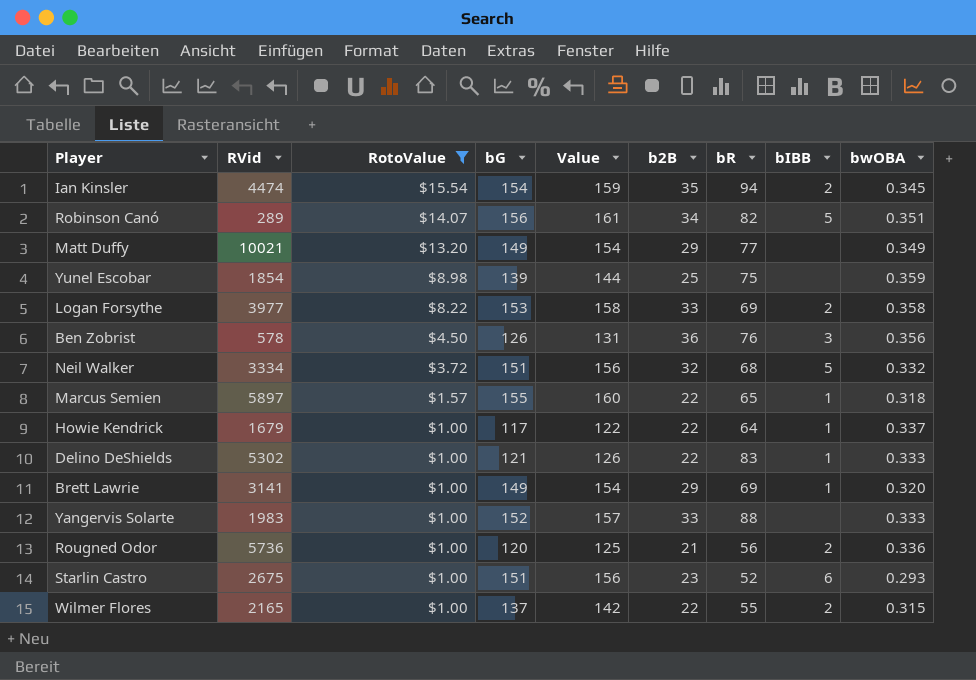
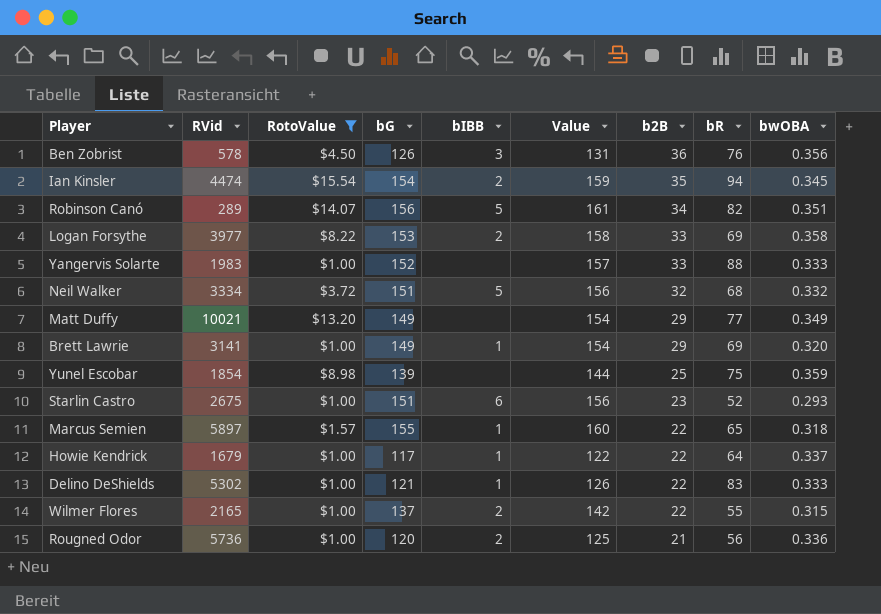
row order: RotoValue descending -> b2B descending
column bIBB | position: 8 -> 5

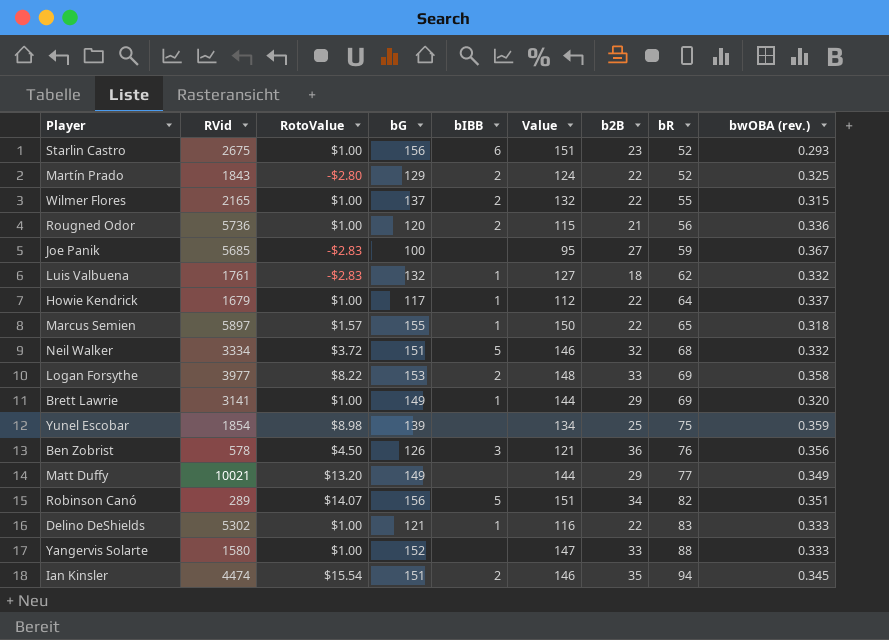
filter: RotoValue >= $1.00 -> none
row order: b2B descending -> bR ascending
column Value | formula: [bG] + 5 -> [bG] - 5
column name: bwOBA -> bwOBA (rev.)
Starlin Castro | bG: 151 -> 156
Yangervis Solarte | RVid: 1983 -> 1580
Ian Kinsler | bG: 154 -> 151

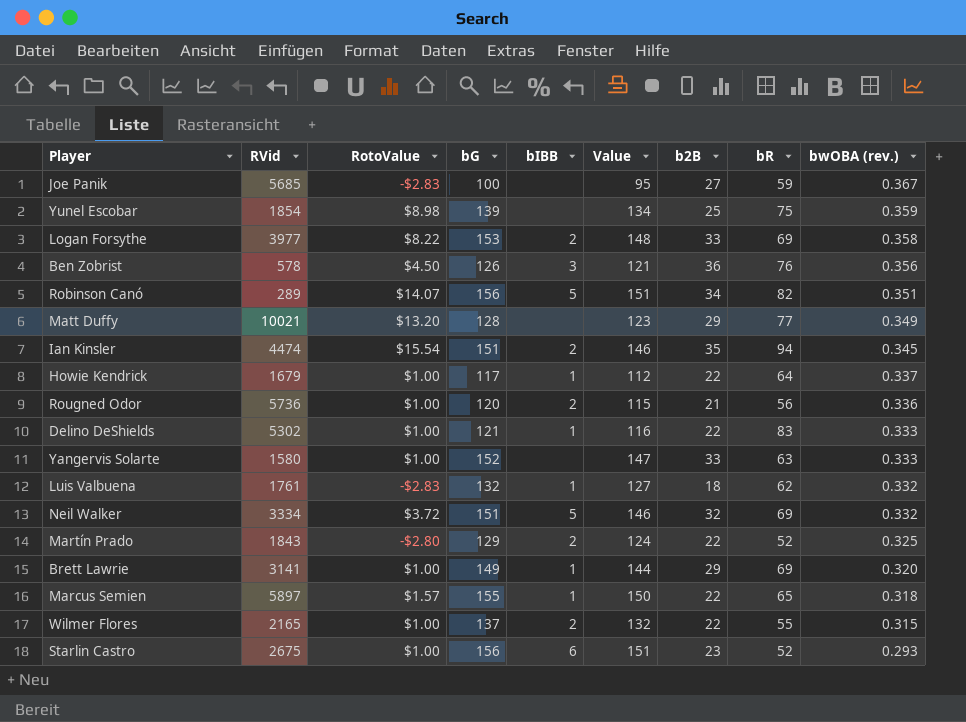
row order: bR ascending -> bwOBA (rev.) descending
Matt Duffy | bG: 149 -> 128
Matt Duffy | Value: 144 -> 123
Yangervis Solarte | bR: 88 -> 63
Neil Walker | bR: 68 -> 69

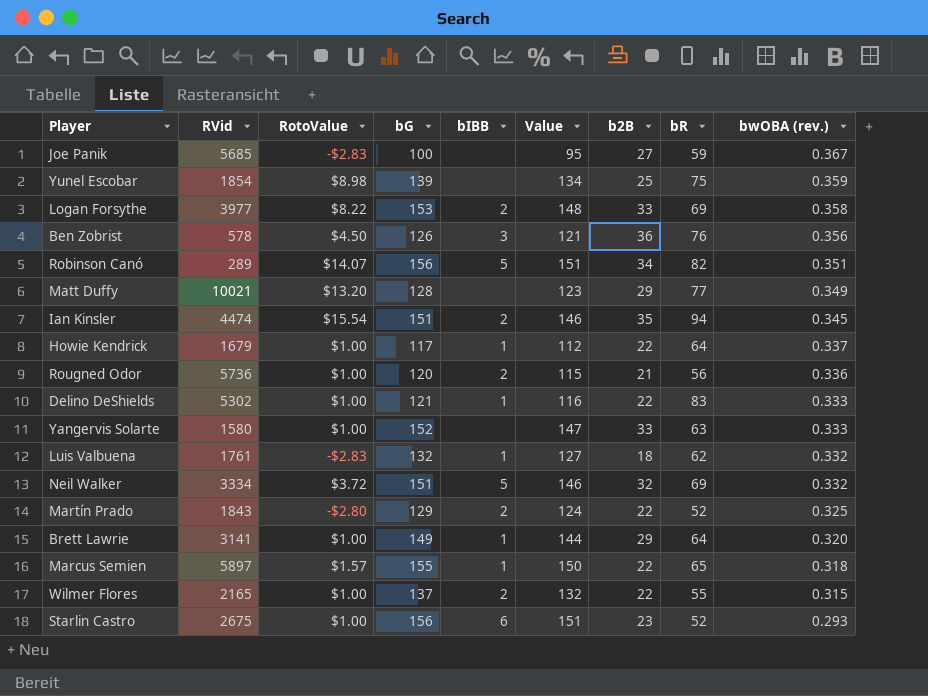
Brett Lawrie | bR: 69 -> 64

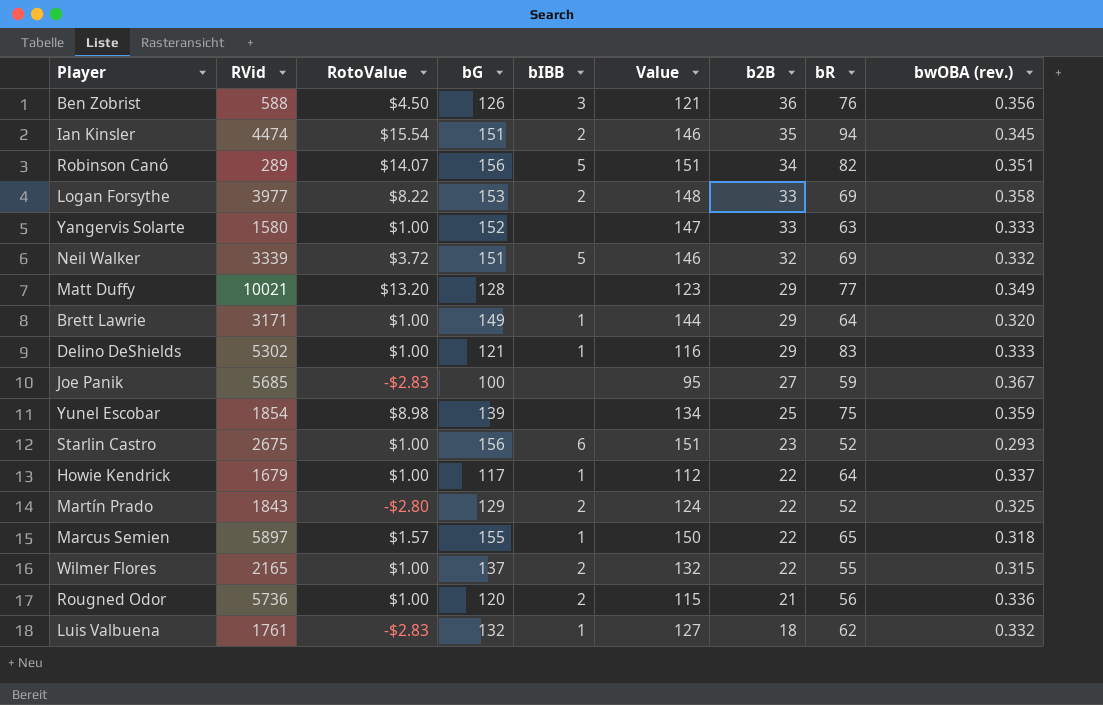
row order: bwOBA (rev.) descending -> b2B descending
Ben Zobrist | RVid: 578 -> 588
Neil Walker | RVid: 3334 -> 3339
Brett Lawrie | RVid: 3141 -> 3171
Delino DeShields | b2B: 22 -> 29

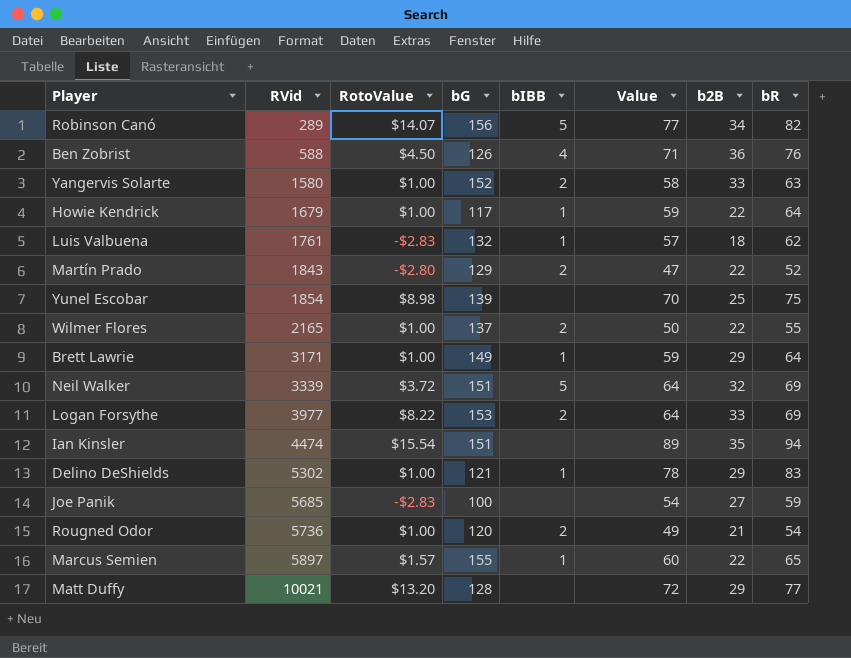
row order: b2B descending -> RVid ascending
column bwOBA (rev.) | position: 9 -> none
column Value | formula: [bG] - 5 -> [bR] - 5
row Starlin Castro: 2675 | $1.00 | 156 | 6 | 151 | 23 | 52 | 0.293 -> none
Ben Zobrist | bIBB: 3 -> 4
Yangervis Solarte | bIBB: none -> 2
Ian Kinsler | bIBB: 2 -> none
Rougned Odor | bR: 56 -> 54

